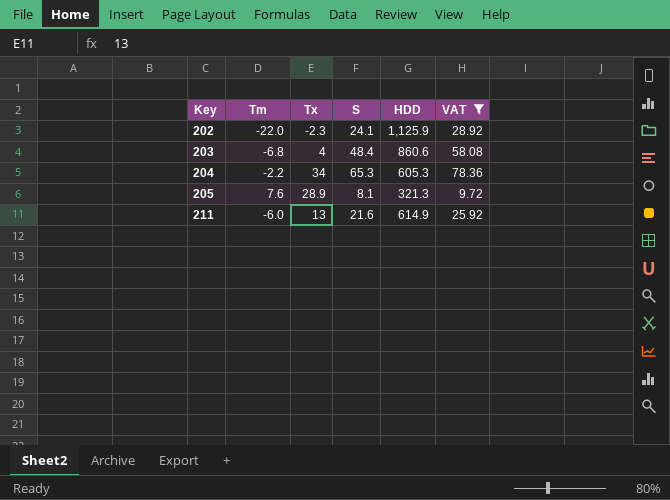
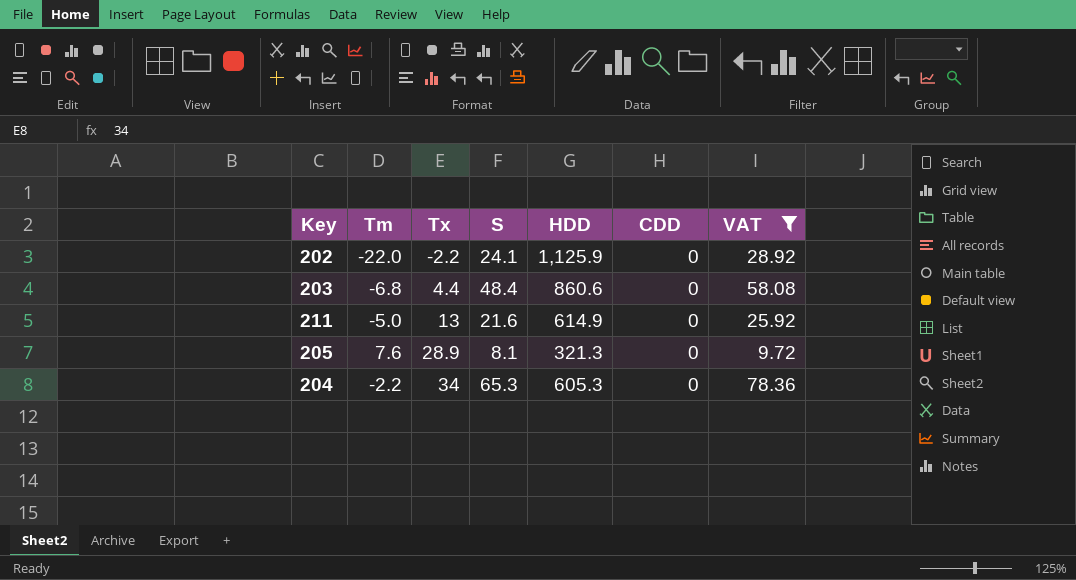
row order: Key ascending -> Tx ascending
column CDD | position: none -> 6
202 | Tx: -2.3 -> -2.2
203 | Tx: 4 -> 4.4
211 | Tm: -6.0 -> -5.0

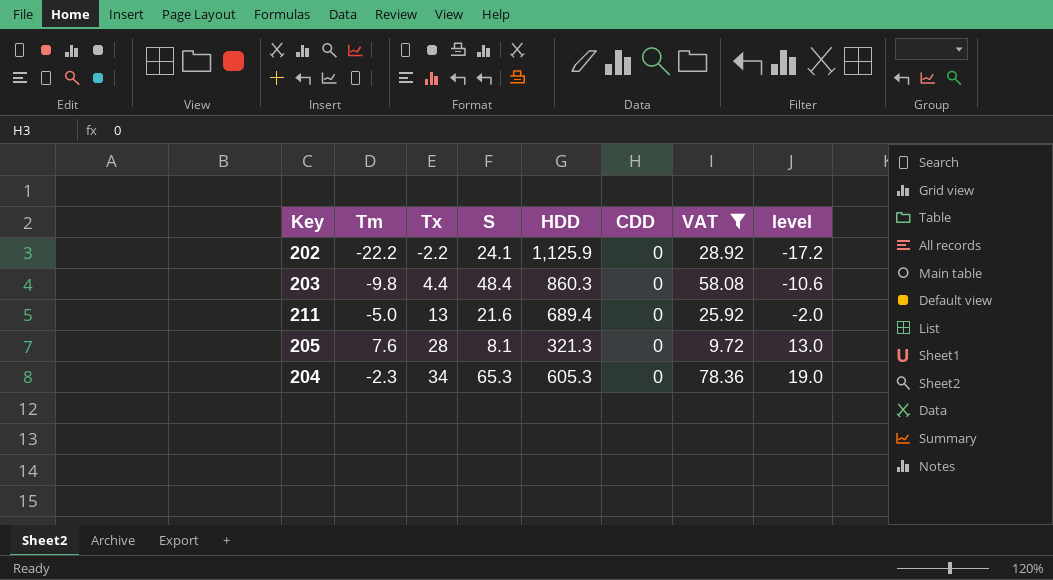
column level | formula: none -> [Tx] - 15
202 | Tm: -22.0 -> -22.2
203 | Tm: -6.8 -> -9.8
203 | HDD: 860.6 -> 860.3
211 | HDD: 614.9 -> 689.4
205 | Tx: 28.9 -> 28
204 | Tm: -2.2 -> -2.3

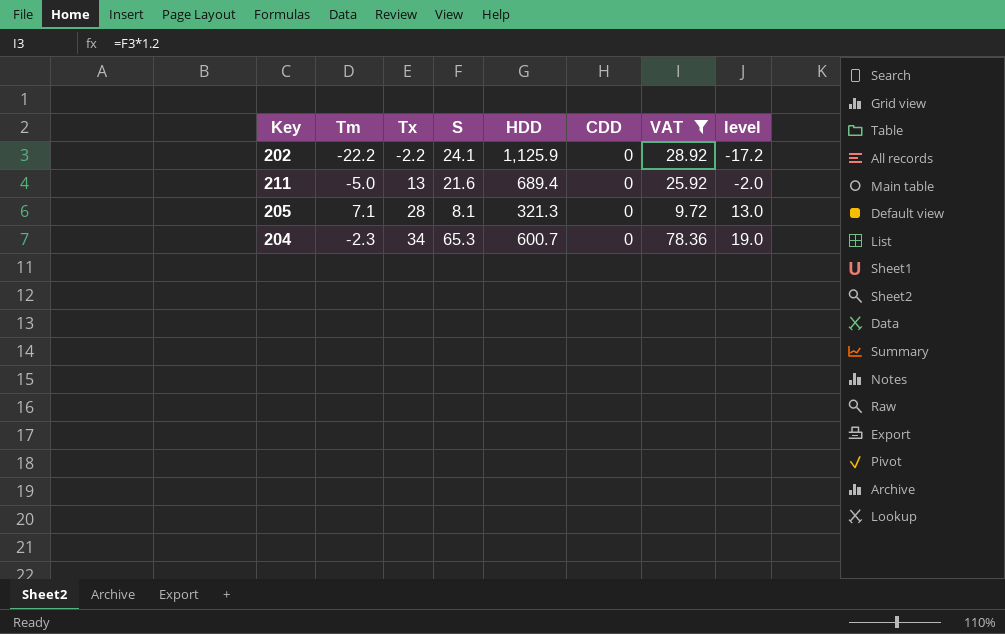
row 203: -9.8 | 4.4 | 48.4 | 860.3 | 0 | 58.08 | -10.6 -> none
205 | Tm: 7.6 -> 7.1
204 | HDD: 605.3 -> 600.7

